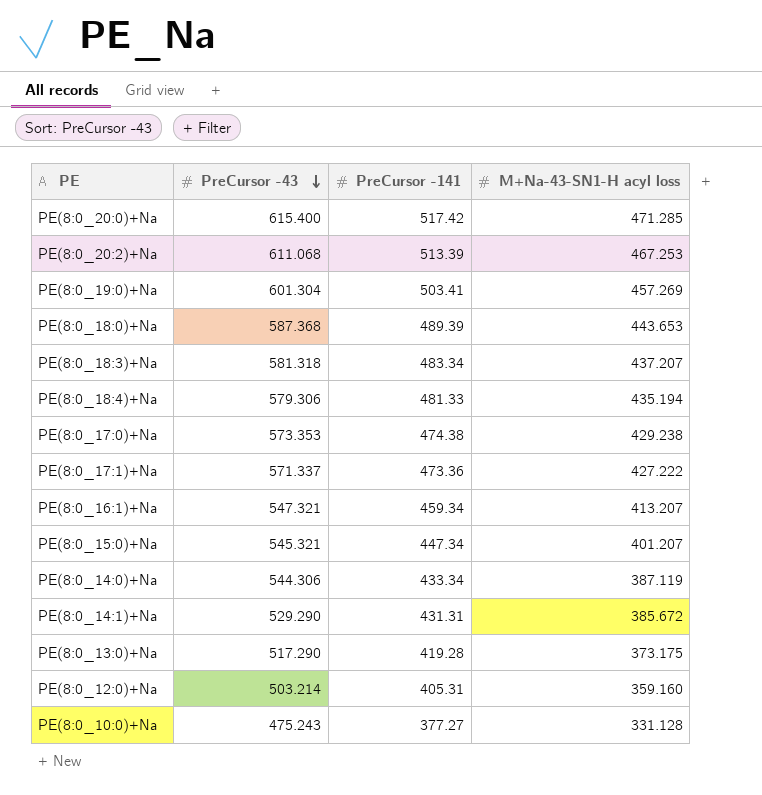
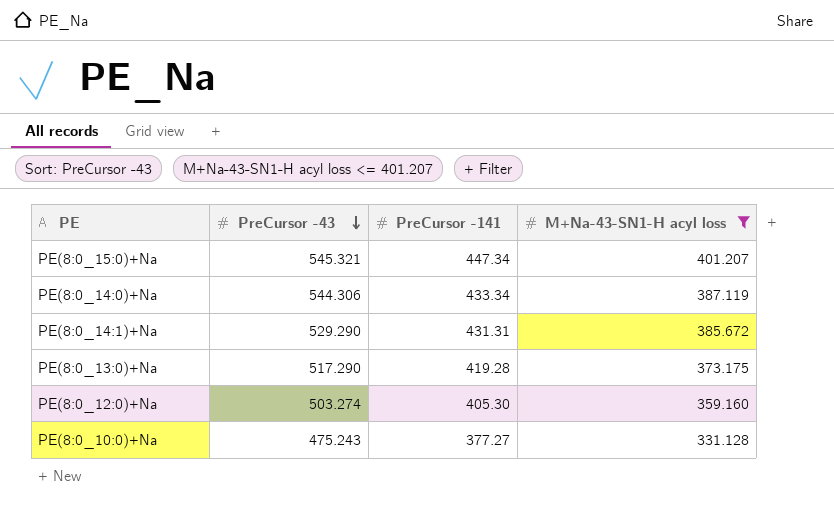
filter: none -> M+Na-43-SN1-H acyl loss <= 401.207
PE(8:0_12:0)+Na | PreCursor -43: 503.214 -> 503.274
PE(8:0_12:0)+Na | PreCursor -141: 405.31 -> 405.30

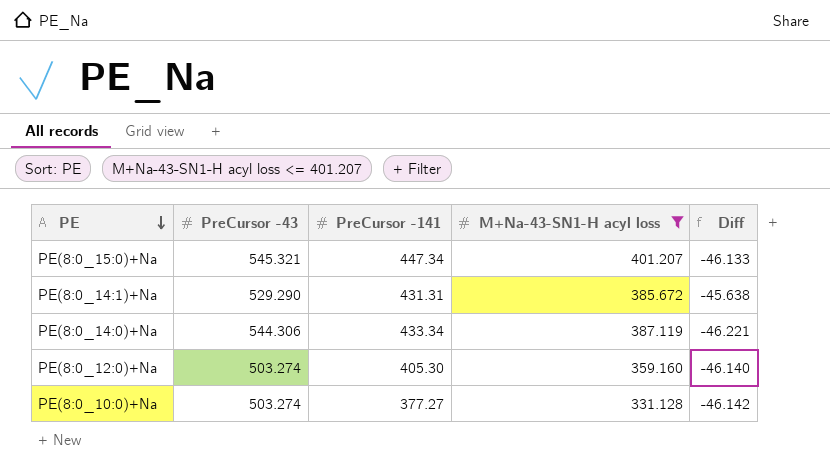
row order: PreCursor -43 descending -> PE descending
column Diff | formula: none -> [M+Na-43-SN1-H acyl loss] - [PreCursor -141]
row PE(8:0_13:0)+Na: 517.290 | 419.28 | 373.175 -> none
PE(8:0_10:0)+Na | PreCursor -43: 475.243 -> 503.274

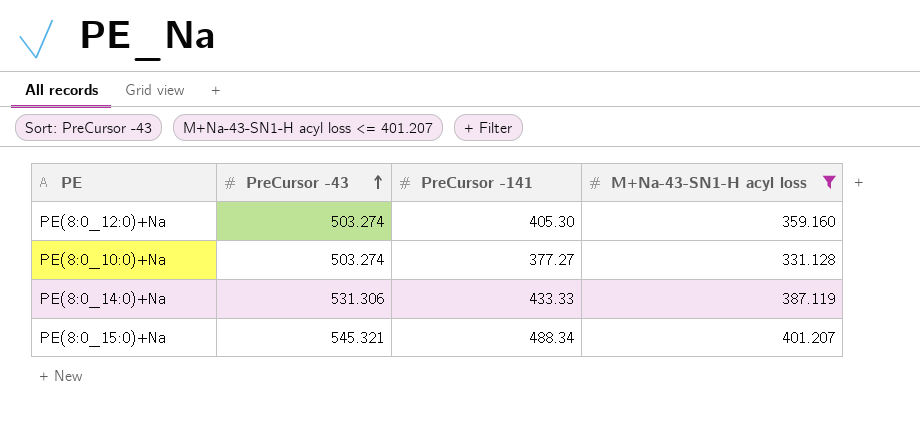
row order: PE descending -> PreCursor -43 ascending
column Diff | formula: [M+Na-43-SN1-H acyl loss] - [PreCursor -141] -> none
row PE(8:0_14:1)+Na: 529.290 | 431.31 | 385.672 | -45.638 -> none
PE(8:0_14:0)+Na | PreCursor -43: 544.306 -> 531.306
PE(8:0_14:0)+Na | PreCursor -141: 433.34 -> 433.33
PE(8:0_15:0)+Na | PreCursor -141: 447.34 -> 488.34

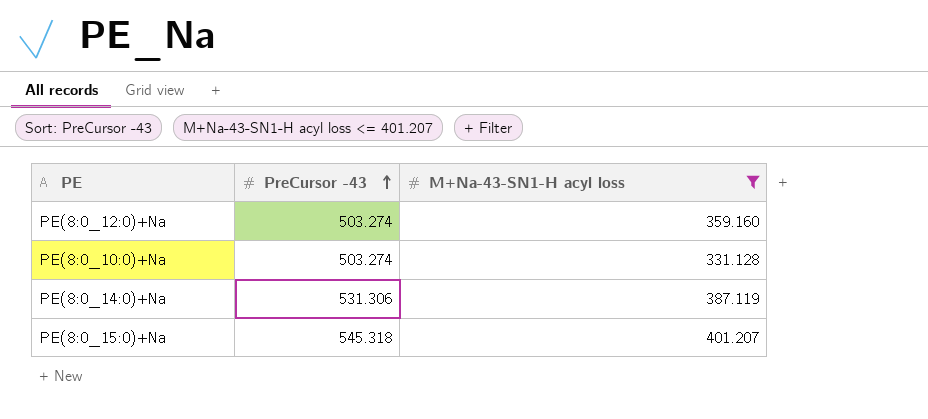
column PreCursor -141 | position: 3 -> none
PE(8:0_15:0)+Na | PreCursor -43: 545.321 -> 545.318

